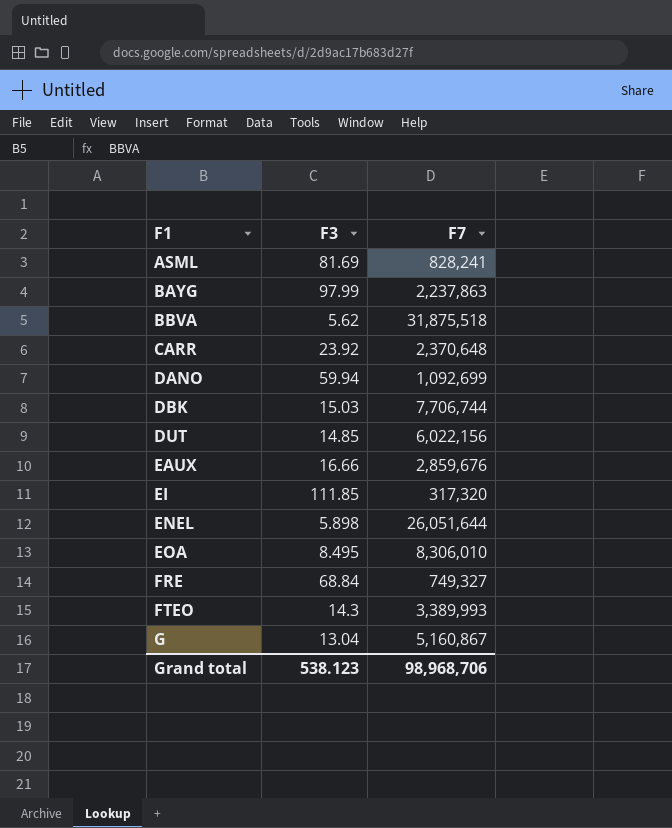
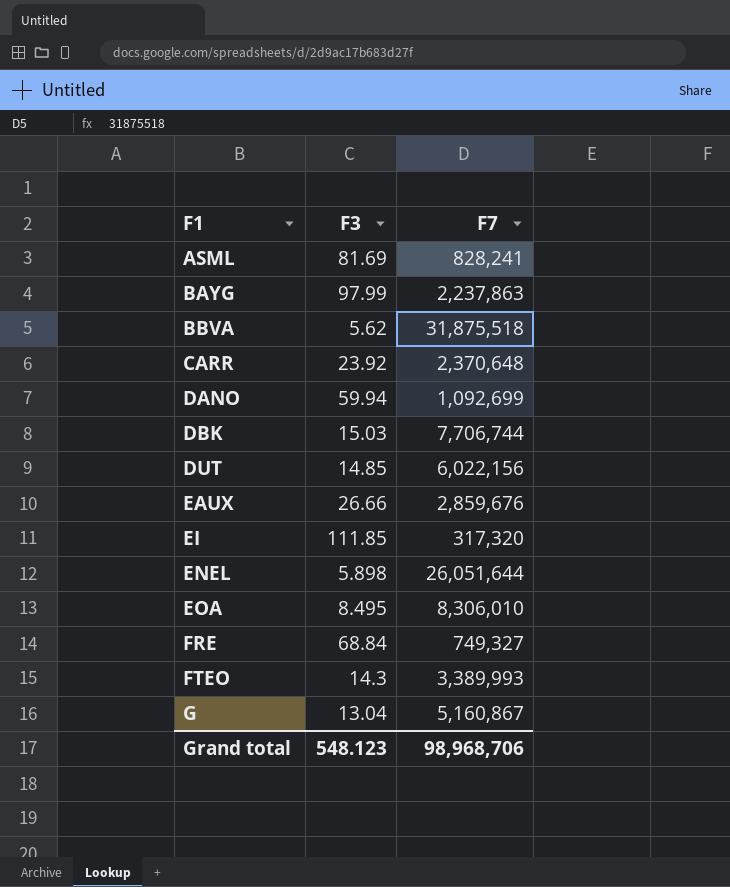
EAUX | F3: 16.66 -> 26.66
Grand total | F3: 538.123 -> 548.123

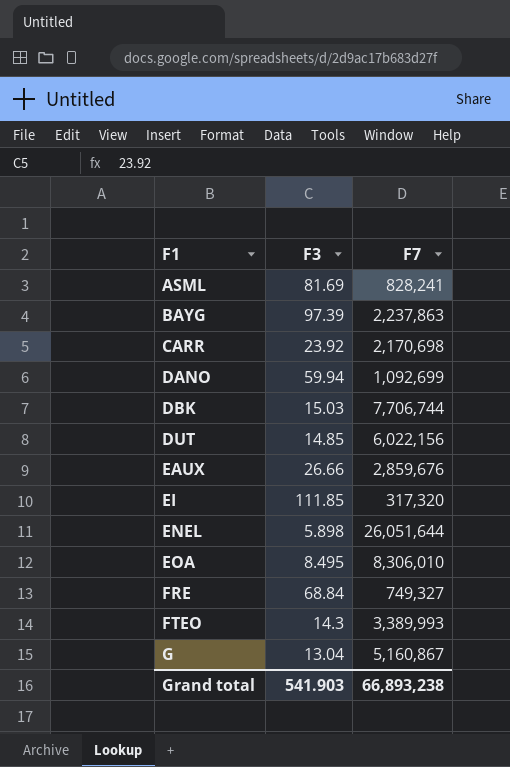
row BBVA: 5.62 | 31,875,518 -> none
BAYG | F3: 97.99 -> 97.39
CARR | F7: 2,370,648 -> 2,170,698
Grand total | F3: 548.123 -> 541.903
Grand total | F7: 98,968,706 -> 66,893,238

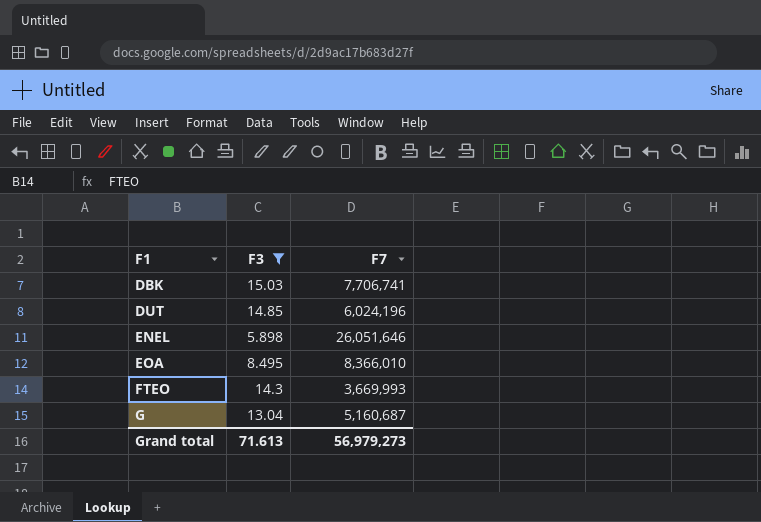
filter: none -> F3 <= 15.03
DBK | F7: 7,706,744 -> 7,706,741
DUT | F7: 6,022,156 -> 6,024,196
ENEL | F7: 26,051,644 -> 26,051,646
EOA | F7: 8,306,010 -> 8,366,010
FTEO | F7: 3,389,993 -> 3,669,993
G | F7: 5,160,867 -> 5,160,687
Grand total | F3: 541.903 -> 71.613
Grand total | F7: 66,893,238 -> 56,979,273

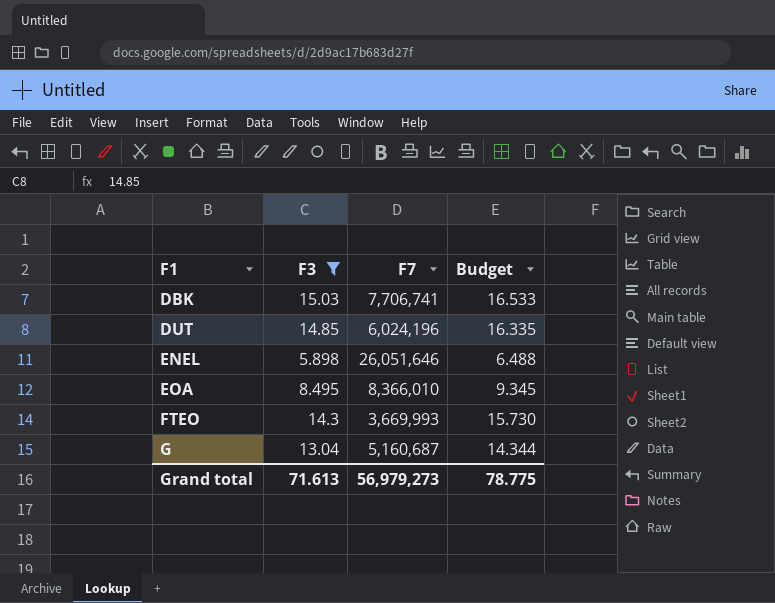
column Budget | formula: none -> [F3] * 1.1

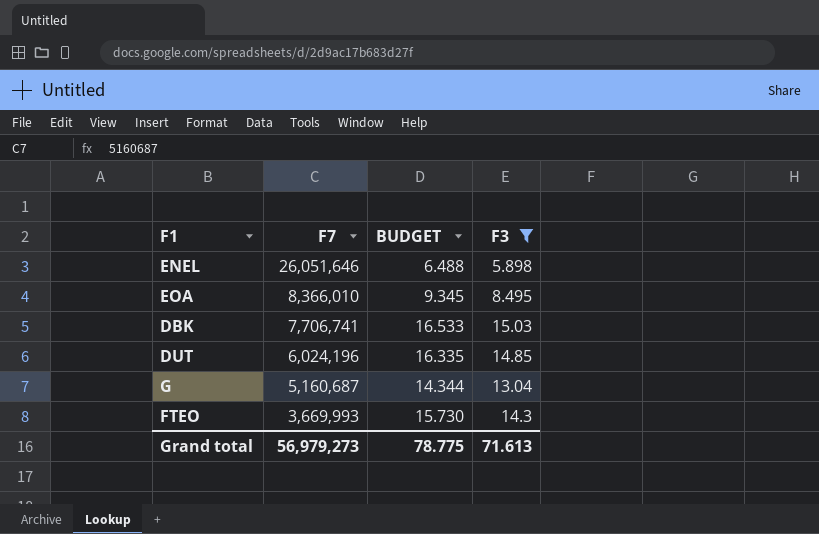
row order: F1 ascending -> F7 descending
column name: Budget -> BUDGET
column F3 | position: 2 -> 4

